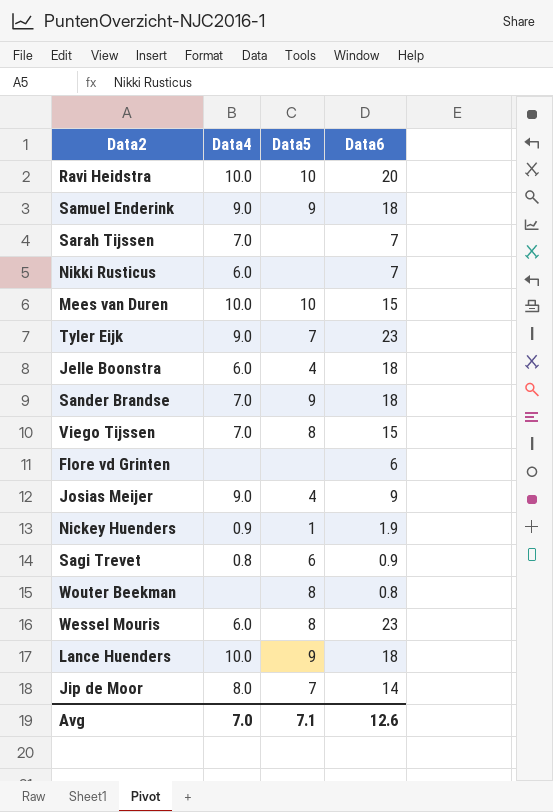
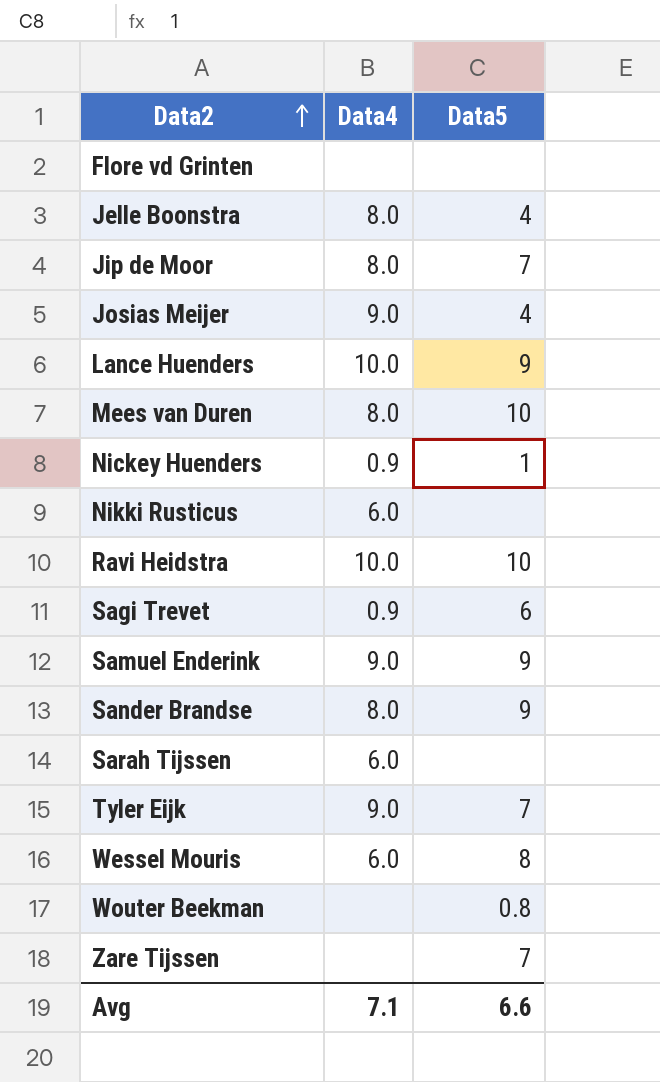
row order: none -> Data2 ascending
column Data6 | position: 4 -> none
row Viego Tijssen: 7.0 | 8 | 15 -> none
Jelle Boonstra | Data4: 6.0 -> 8.0
Mees van Duren | Data4: 10.0 -> 8.0
Sagi Trevet | Data4: 0.8 -> 0.9
Sander Brandse | Data4: 7.0 -> 8.0
Sarah Tijssen | Data4: 7.0 -> 6.0
Wouter Beekman | Data5: 8 -> 0.8
row Zare Tijssen: none -> none | 7
Avg | Data4: 7.0 -> 7.1
Avg | Data5: 7.1 -> 6.6

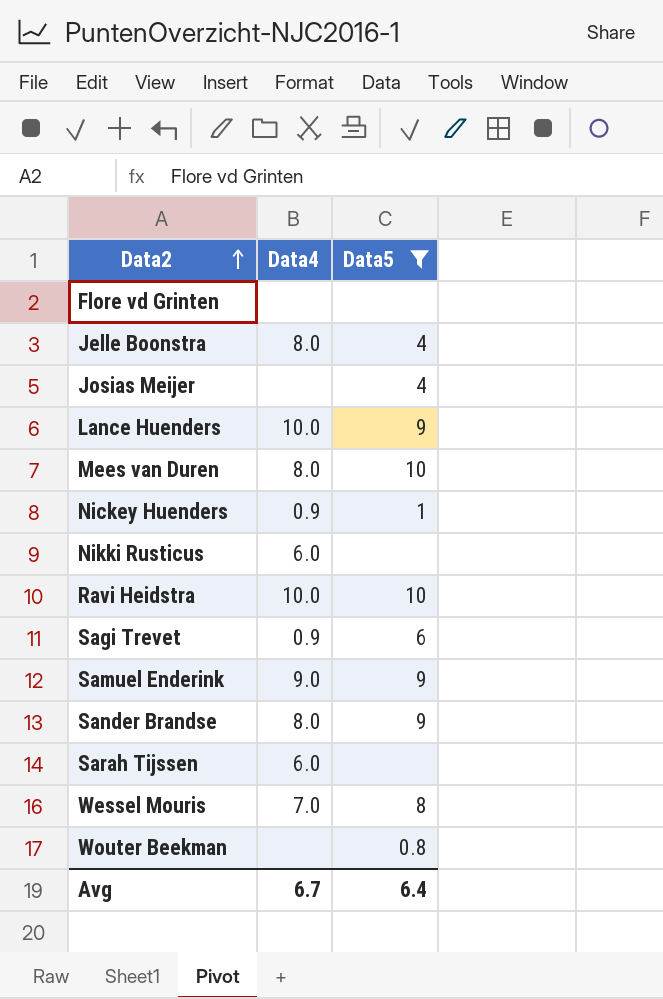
filter: none -> Data5 != 7
Josias Meijer | Data4: 9.0 -> none
Wessel Mouris | Data4: 6.0 -> 7.0
Avg | Data4: 7.1 -> 6.7
Avg | Data5: 6.6 -> 6.4

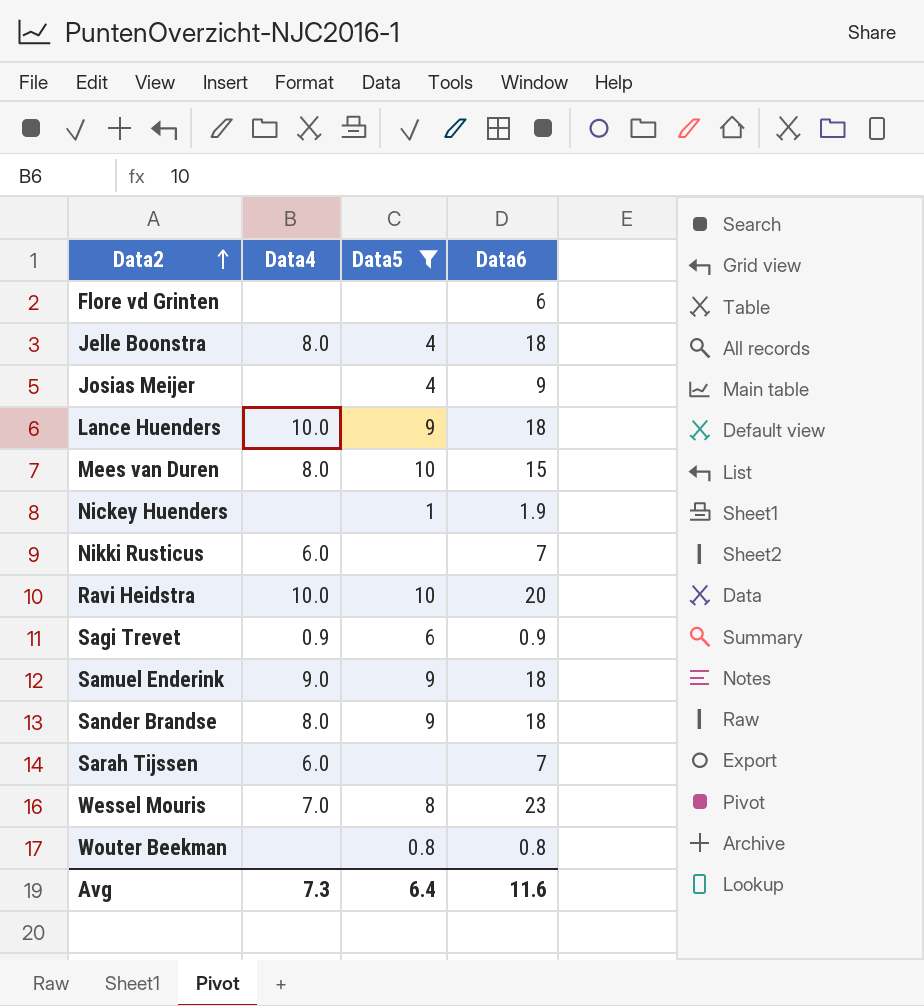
column Data6 | position: none -> 4
Nickey Huenders | Data4: 0.9 -> none
Avg | Data4: 6.7 -> 7.3

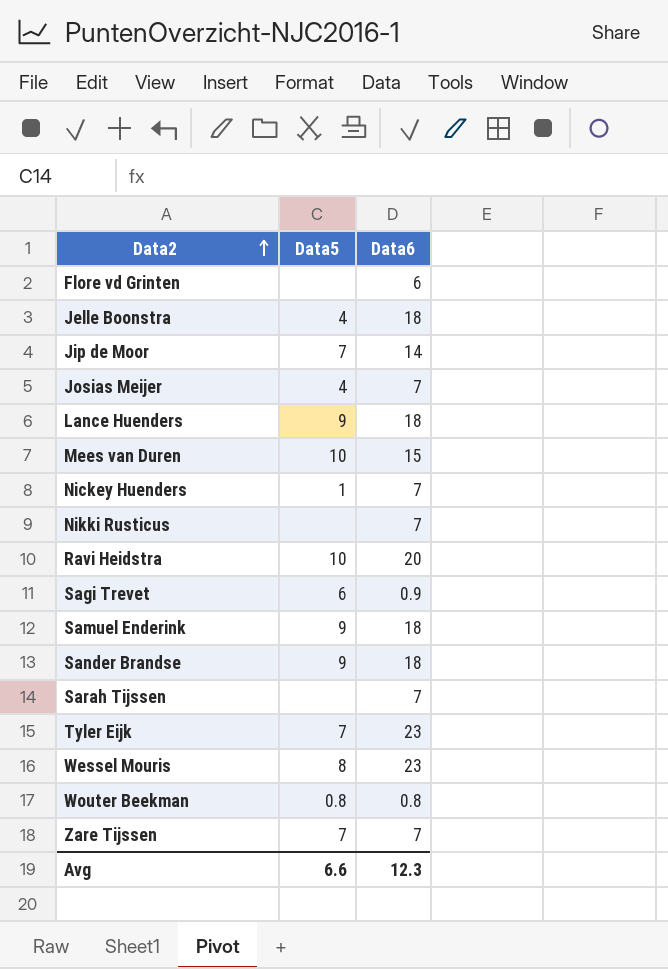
filter: Data5 != 7 -> none
column Data4 | position: 2 -> none
Josias Meijer | Data6: 9 -> 7
Nickey Huenders | Data6: 1.9 -> 7
Avg | Data5: 6.4 -> 6.6
Avg | Data6: 11.6 -> 12.3

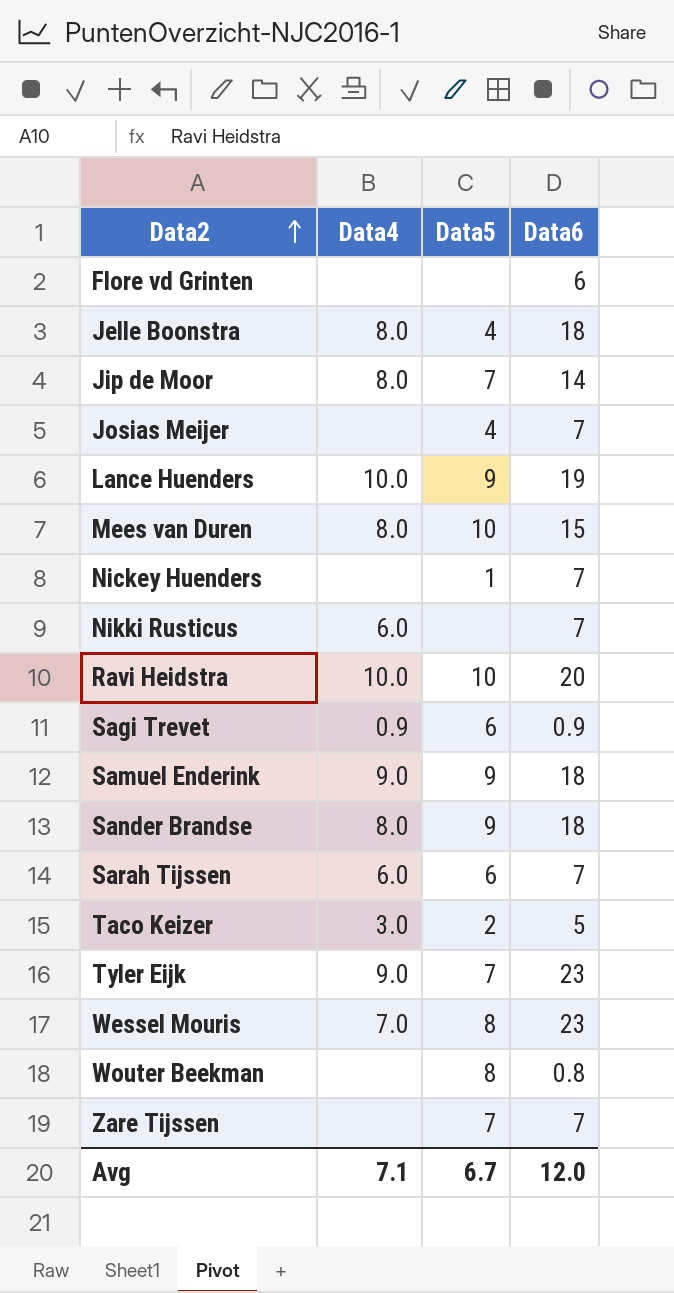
column Data4 | position: none -> 2
Lance Huenders | Data6: 18 -> 19
Sarah Tijssen | Data5: none -> 6
row Taco Keizer: none -> 3.0 | 2 | 5
Wouter Beekman | Data5: 0.8 -> 8
Avg | Data5: 6.6 -> 6.7
Avg | Data6: 12.3 -> 12.0

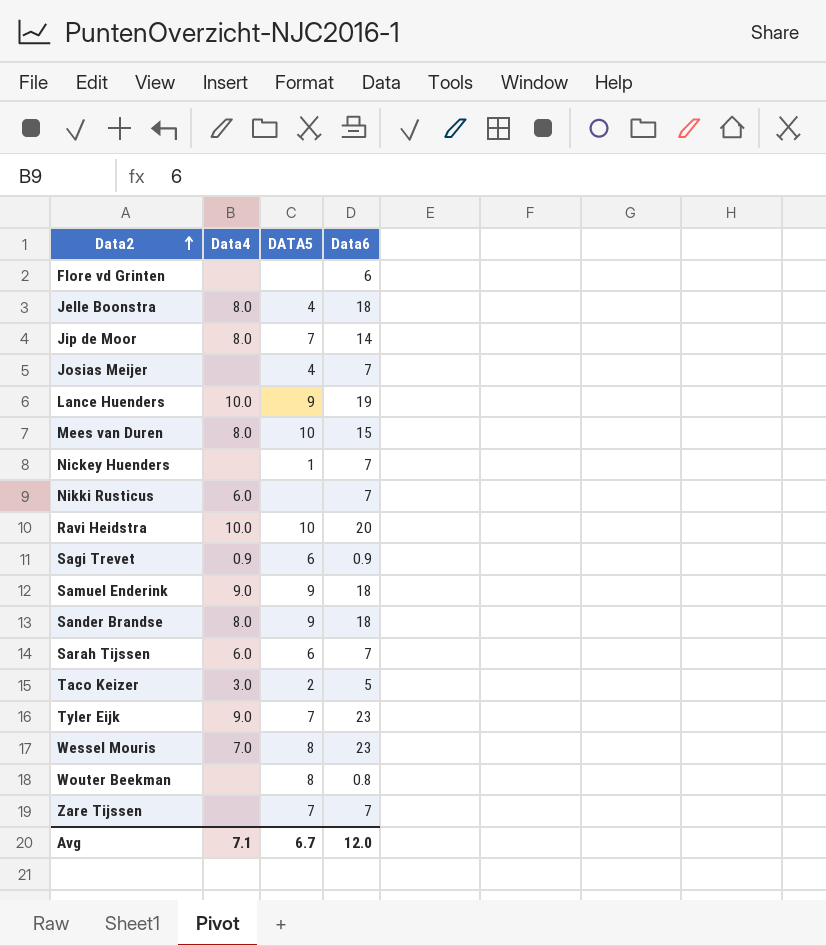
column name: Data5 -> DATA5

